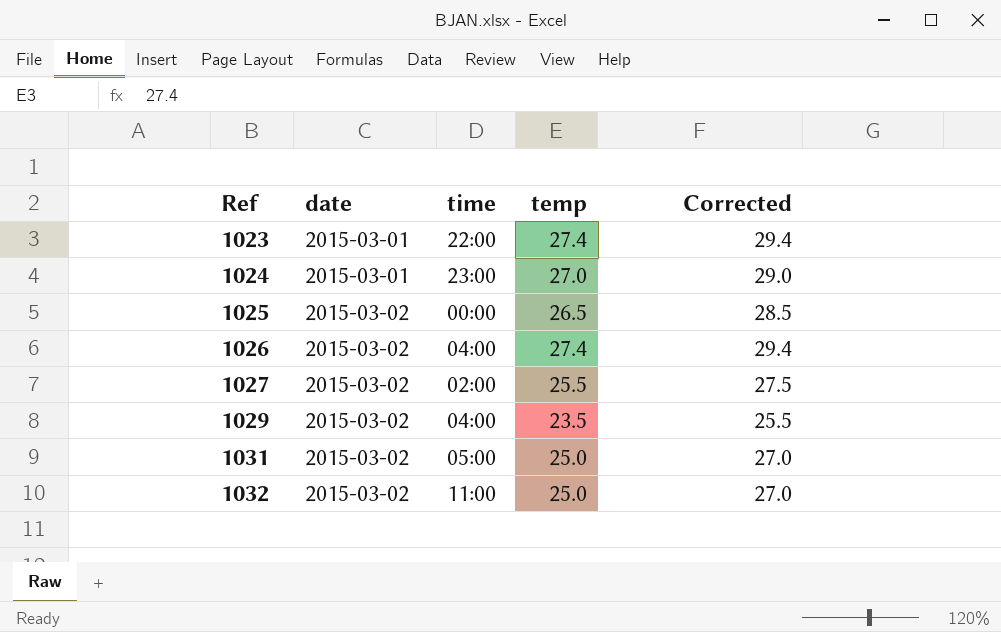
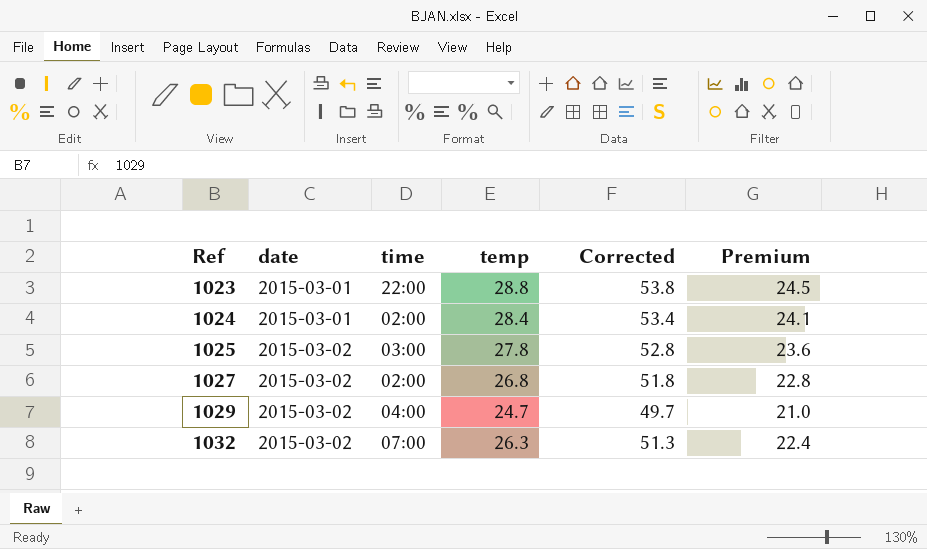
column Corrected | formula: [temp] + 2 -> [temp] + 25
column Premium | formula: none -> [temp] * 0.85
row 1026: 2015-03-02 | 04:00 | 27.4 | 29.4 -> none
row 1031: 2015-03-02 | 05:00 | 25.0 | 27.0 -> none
1023 | temp: 27.4 -> 28.8
1024 | time: 23:00 -> 02:00
1024 | temp: 27.0 -> 28.4
1025 | time: 00:00 -> 03:00
1025 | temp: 26.5 -> 27.8
1027 | temp: 25.5 -> 26.8
1029 | temp: 23.5 -> 24.7
1032 | time: 11:00 -> 07:00
1032 | temp: 25.0 -> 26.3

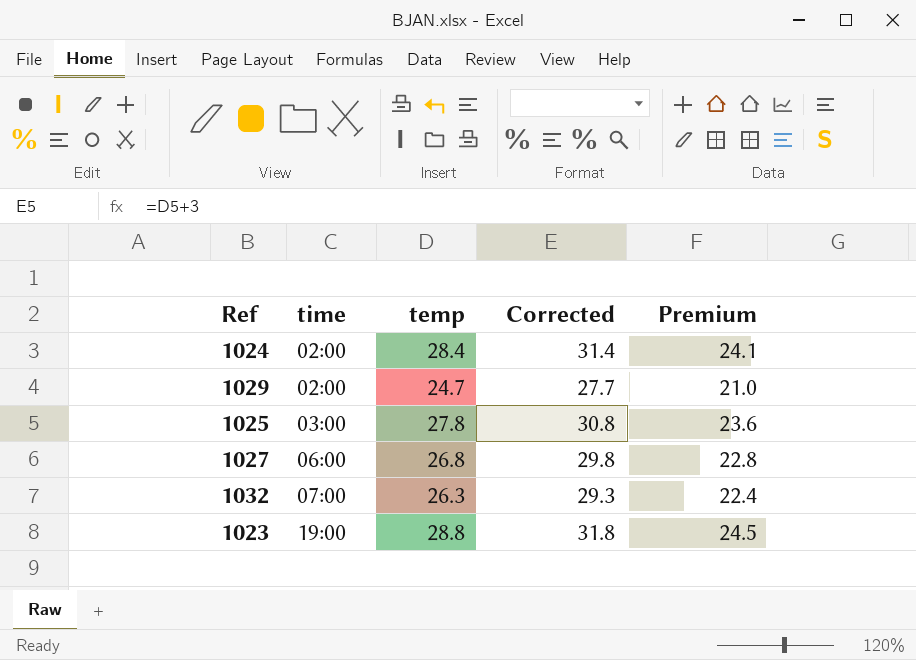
row order: Ref ascending -> time ascending
column date | position: 2 -> none
column Corrected | formula: [temp] + 25 -> [temp] + 3
1029 | time: 04:00 -> 02:00
1027 | time: 02:00 -> 06:00
1023 | time: 22:00 -> 19:00

